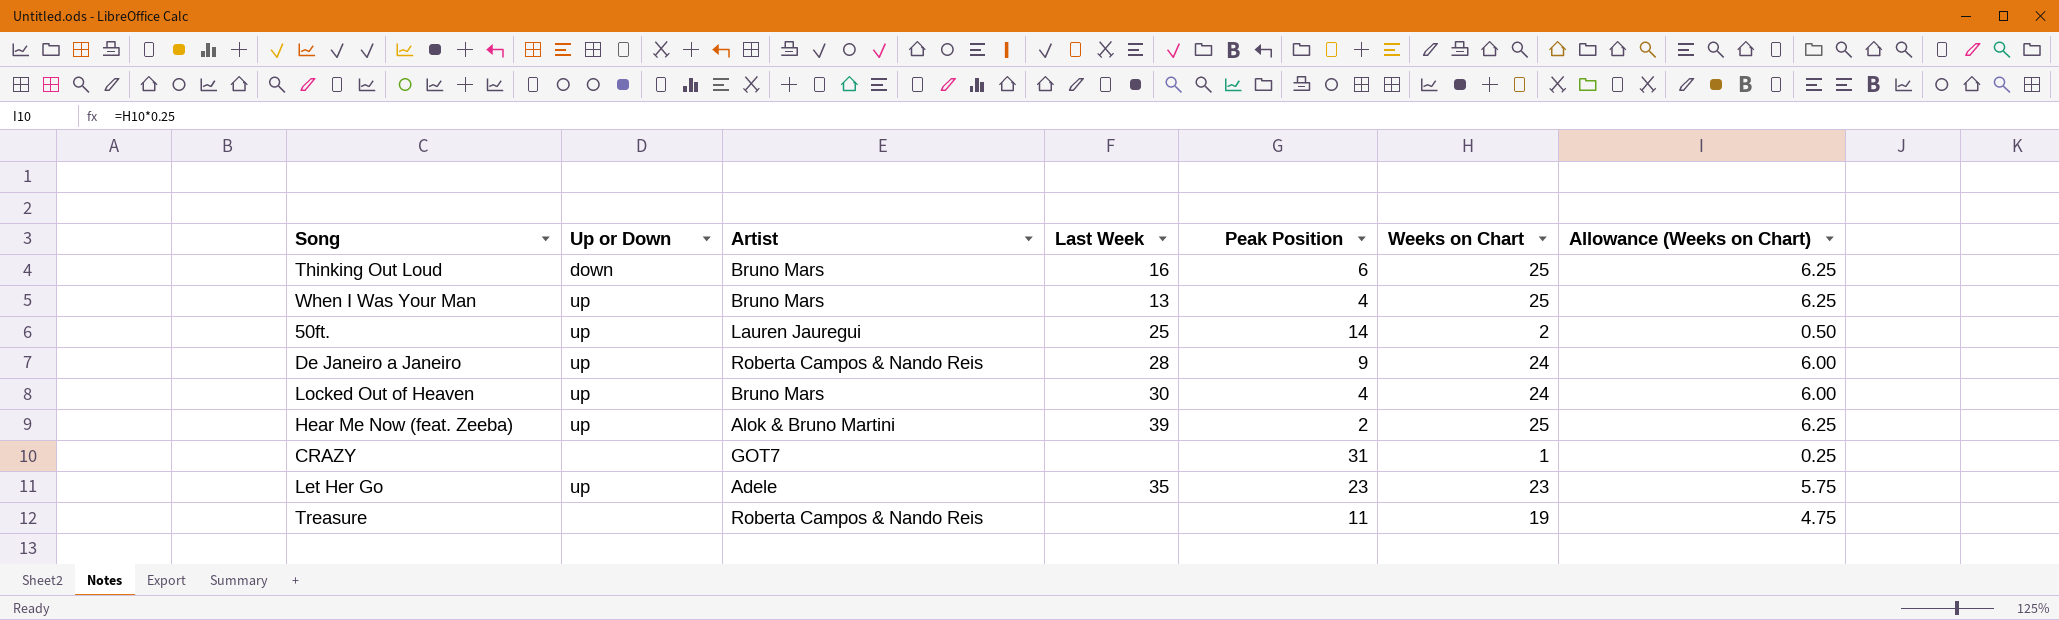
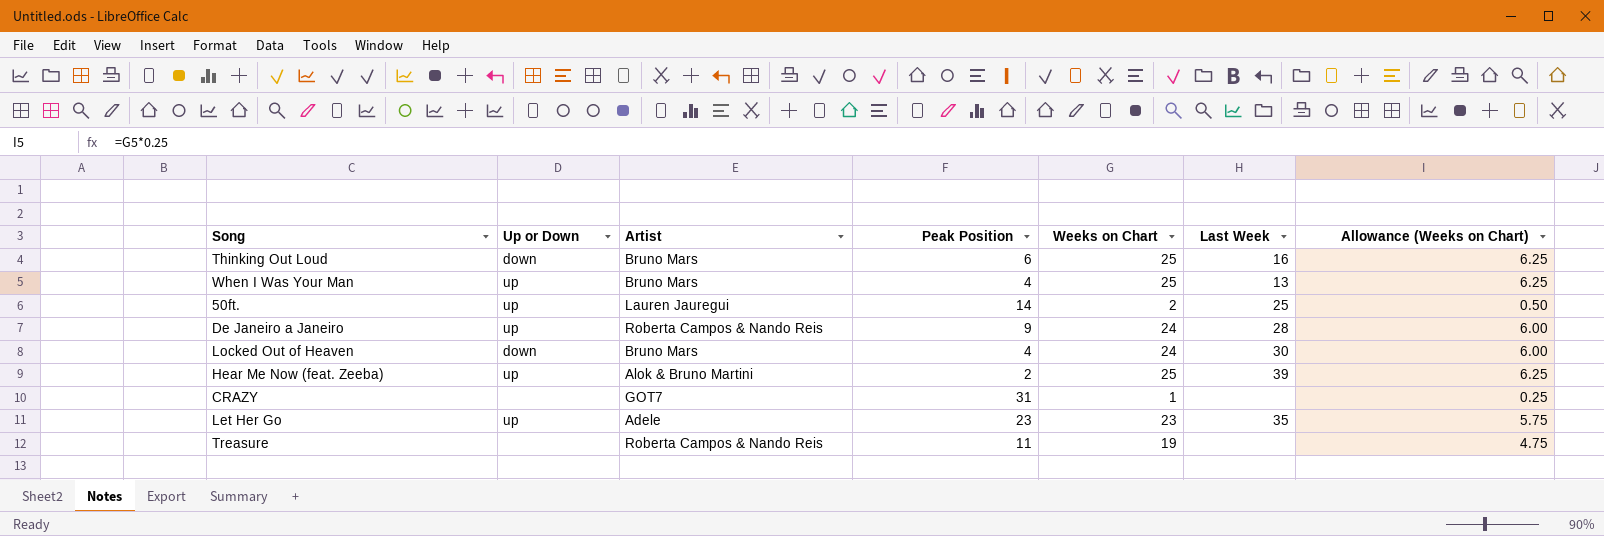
column Last Week | position: 4 -> 6
Locked Out of Heaven | Up or Down: up -> down

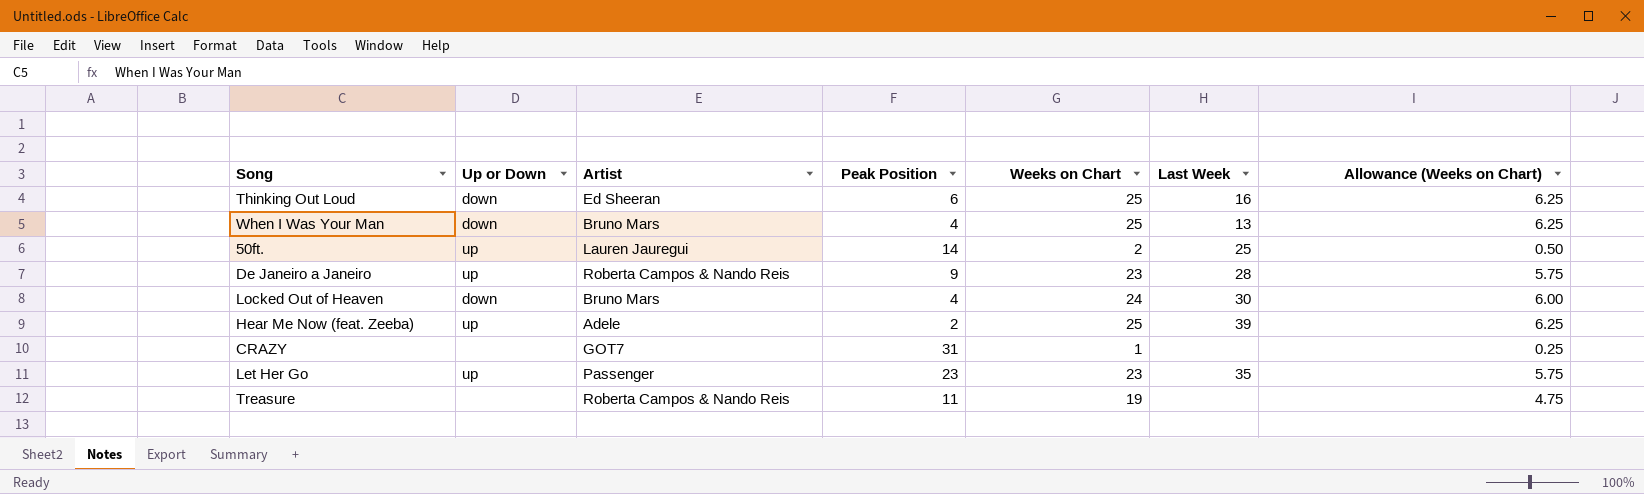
Thinking Out Loud | Artist: Bruno Mars -> Ed Sheeran
When I Was Your Man | Up or Down: up -> down
De Janeiro a Janeiro | Weeks on Chart: 24 -> 23
De Janeiro a Janeiro | Allowance (Weeks on Chart): 6.00 -> 5.75
Hear Me Now (feat. Zeeba) | Artist: Alok & Bruno Martini -> Adele
Let Her Go | Artist: Adele -> Passenger

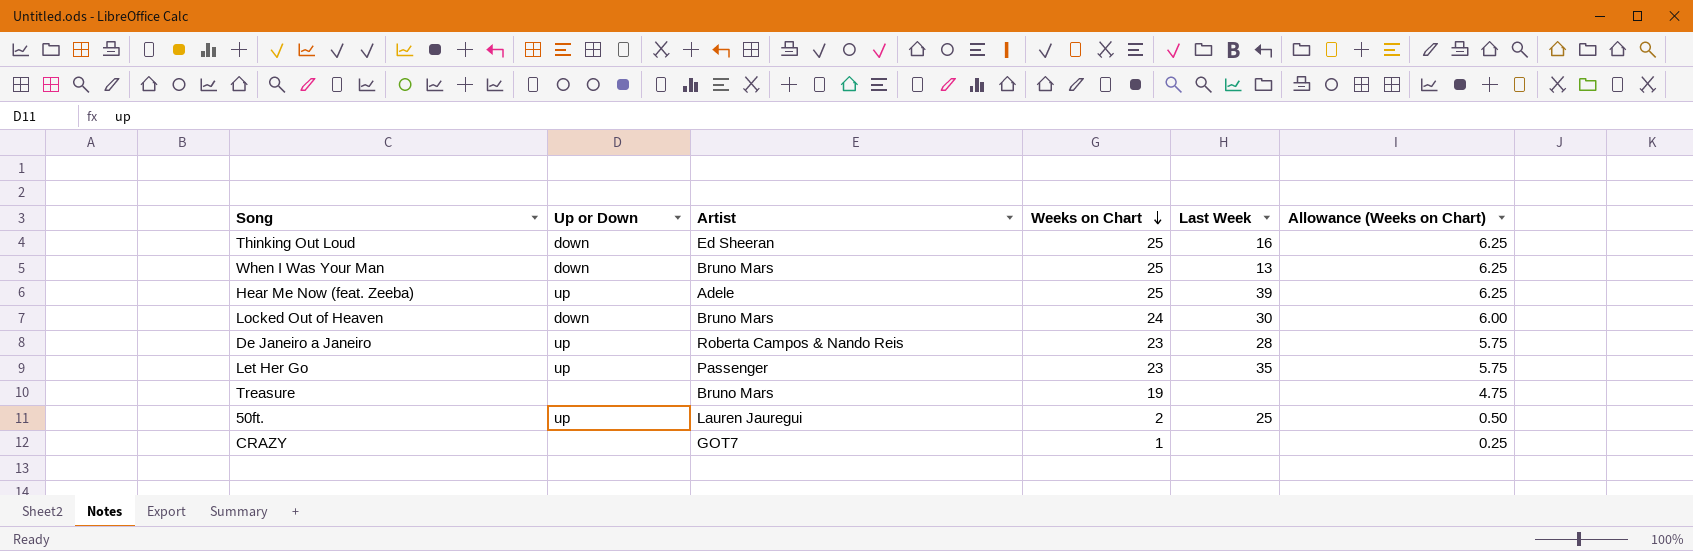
row order: none -> Weeks on Chart descending
column Peak Position | position: 4 -> none
Treasure | Artist: Roberta Campos & Nando Reis -> Bruno Mars

